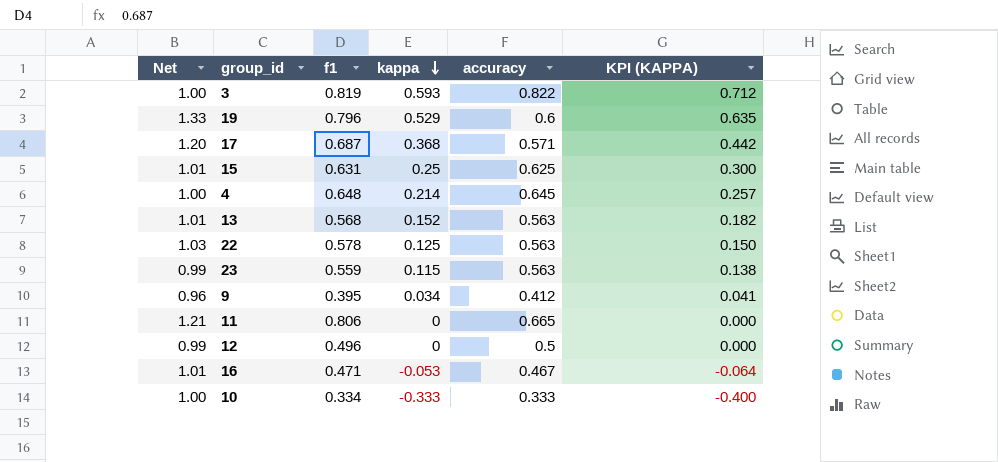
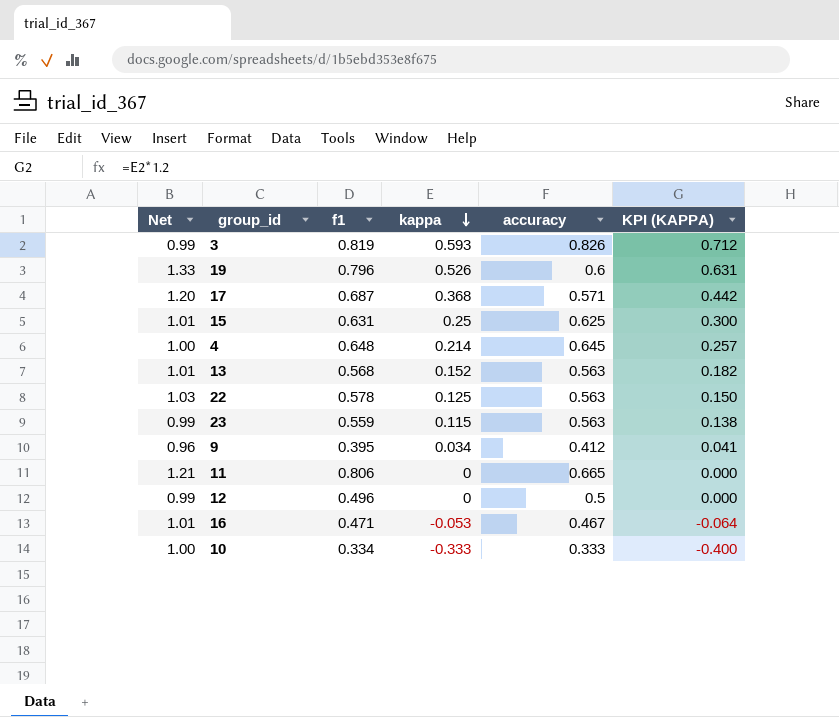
3 | Net: 1.00 -> 0.99
3 | accuracy: 0.822 -> 0.826
19 | kappa: 0.529 -> 0.526
19 | KPI (KAPPA): 0.635 -> 0.631

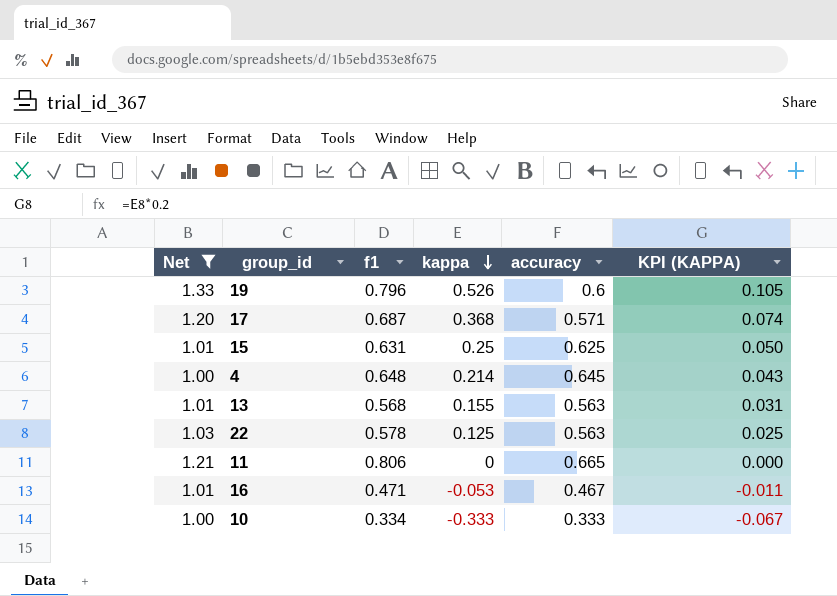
filter: none -> Net >= 1.00
column KPI (KAPPA) | formula: [kappa] * 1.2 -> [kappa] * 0.2
13 | kappa: 0.152 -> 0.155

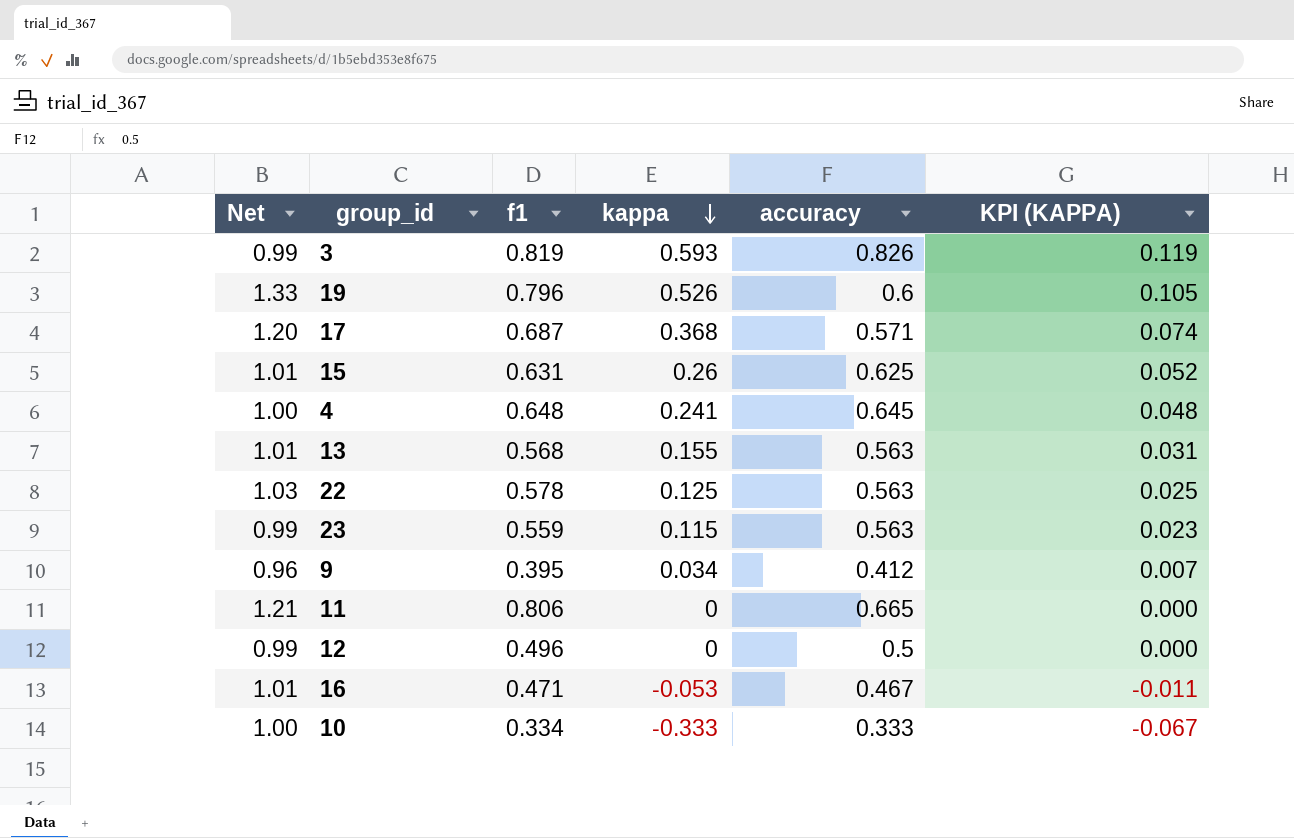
filter: Net >= 1.00 -> none
15 | kappa: 0.25 -> 0.26
15 | KPI (KAPPA): 0.050 -> 0.052
4 | kappa: 0.214 -> 0.241
4 | KPI (KAPPA): 0.043 -> 0.048

